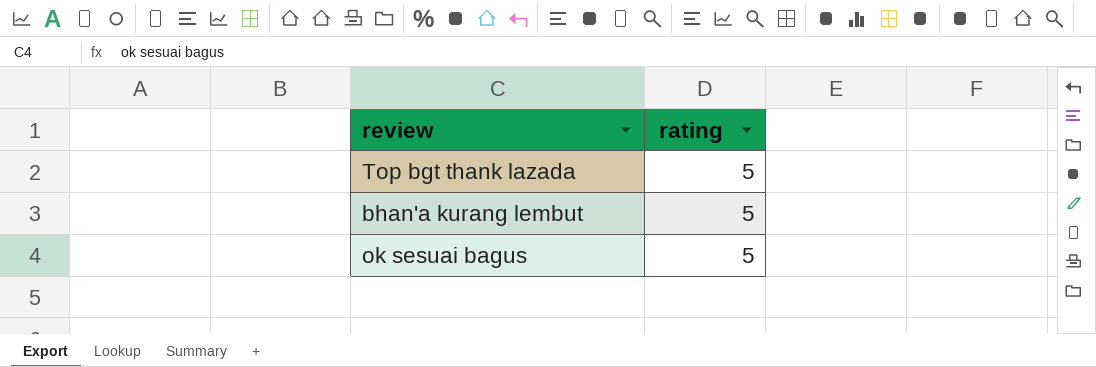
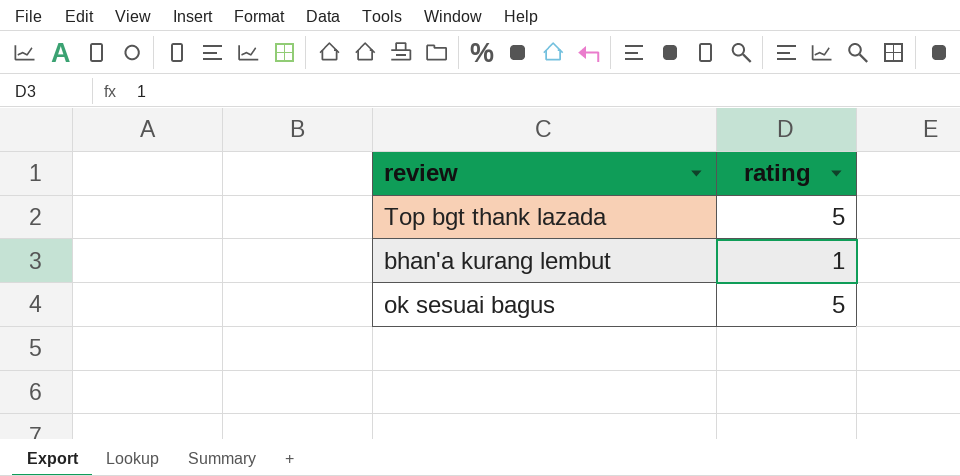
bhan'a kurang lembut | rating: 5 -> 1

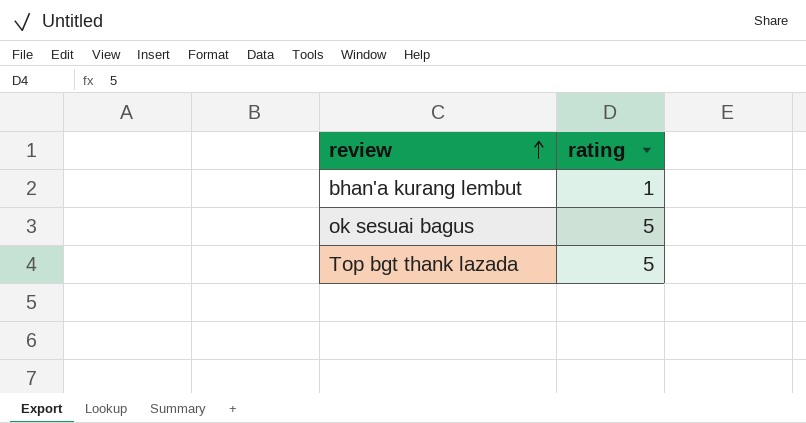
row order: none -> review ascending

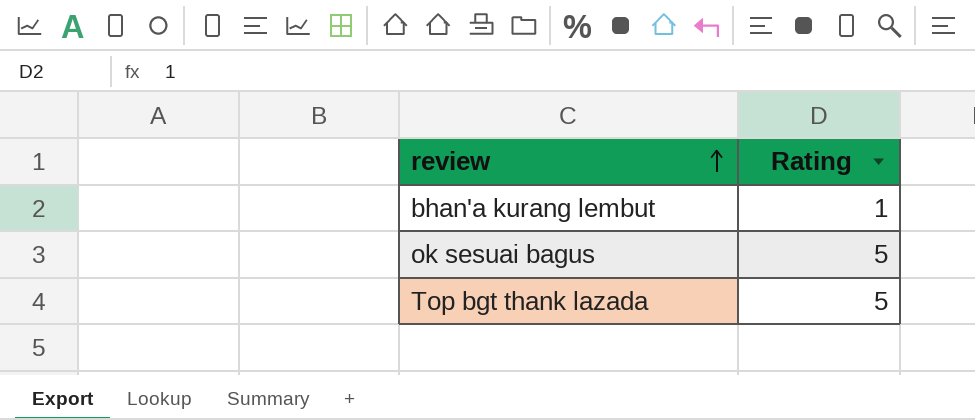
column name: rating -> Rating

